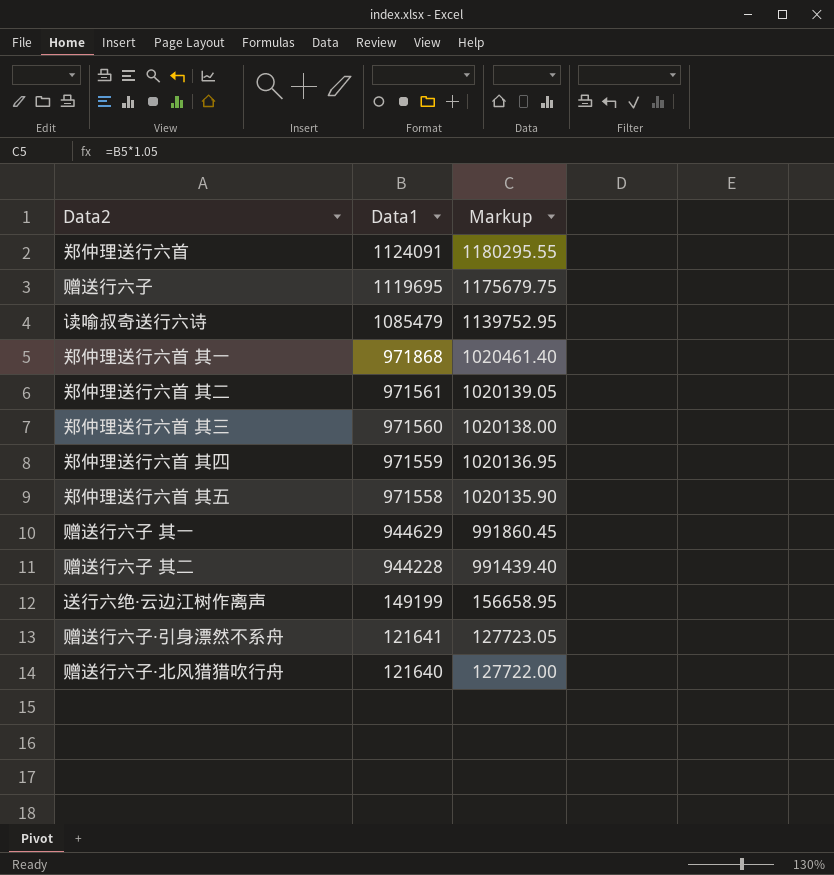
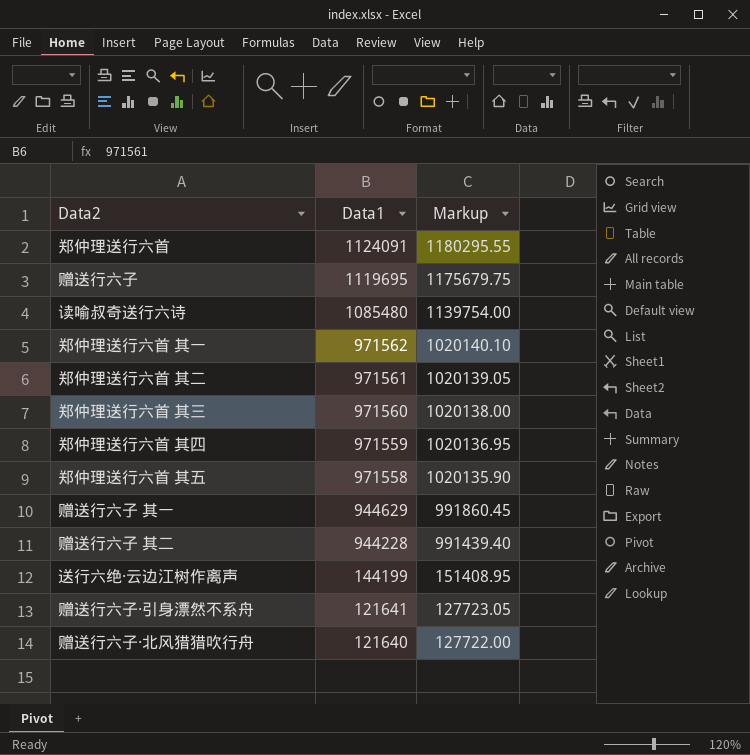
读喻叔奇送行六诗 | Data1: 1085479 -> 1085480
读喻叔奇送行六诗 | Markup: 1139752.95 -> 1139754.00
郑仲理送行六首 其一 | Data1: 971868 -> 971562
郑仲理送行六首 其一 | Markup: 1020461.40 -> 1020140.10
送行六绝·云边江树作离声 | Data1: 149199 -> 144199
送行六绝·云边江树作离声 | Markup: 156658.95 -> 151408.95

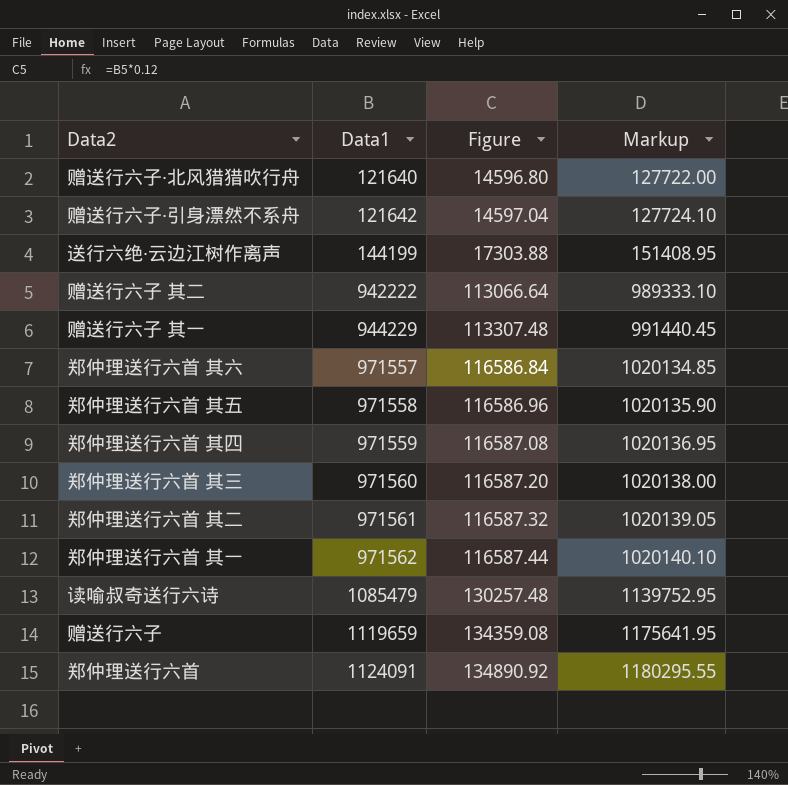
row order: Data1 descending -> Data1 ascending
column Figure | formula: none -> [Data1] * 0.12
赠送行六子·引身漂然不系舟 | Data1: 121641 -> 121642
赠送行六子·引身漂然不系舟 | Markup: 127723.05 -> 127724.10
赠送行六子 其二 | Data1: 944228 -> 942222
赠送行六子 其二 | Markup: 991439.40 -> 989333.10
赠送行六子 其一 | Data1: 944629 -> 944229
赠送行六子 其一 | Markup: 991860.45 -> 991440.45
row 郑仲理送行六首 其六: none -> 971557 | 116586.84 | 1020134.85
读喻叔奇送行六诗 | Data1: 1085480 -> 1085479
读喻叔奇送行六诗 | Markup: 1139754.00 -> 1139752.95
赠送行六子 | Data1: 1119695 -> 1119659
赠送行六子 | Markup: 1175679.75 -> 1175641.95

